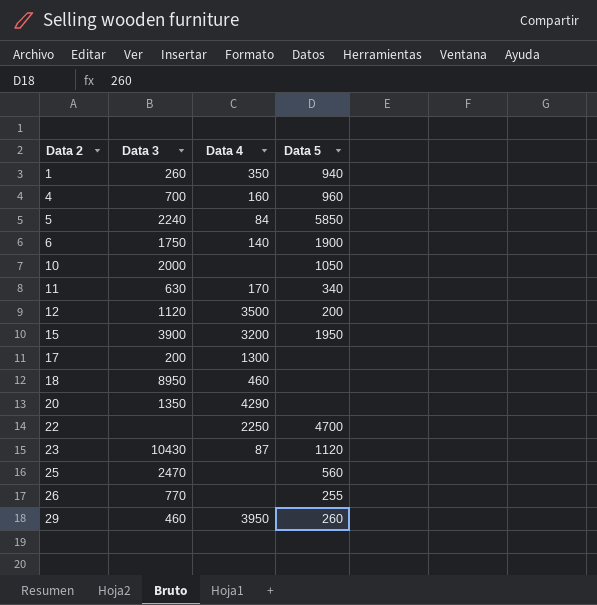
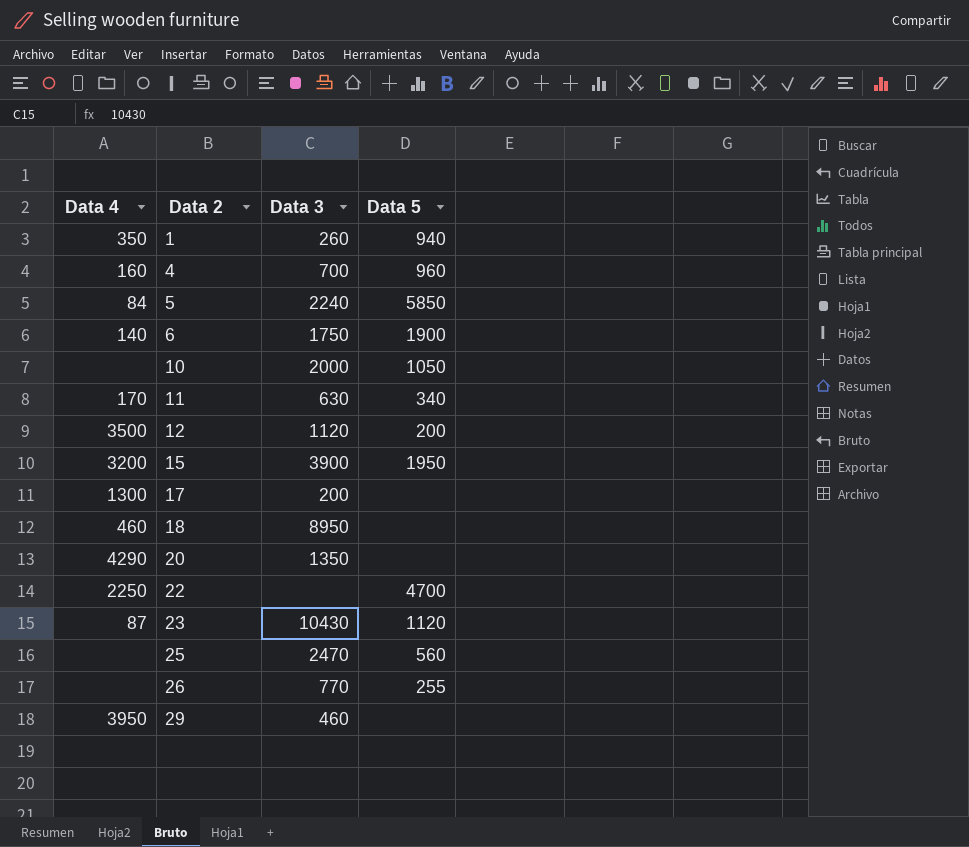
column Data 4 | position: 3 -> 1
29 | Data 5: 260 -> none

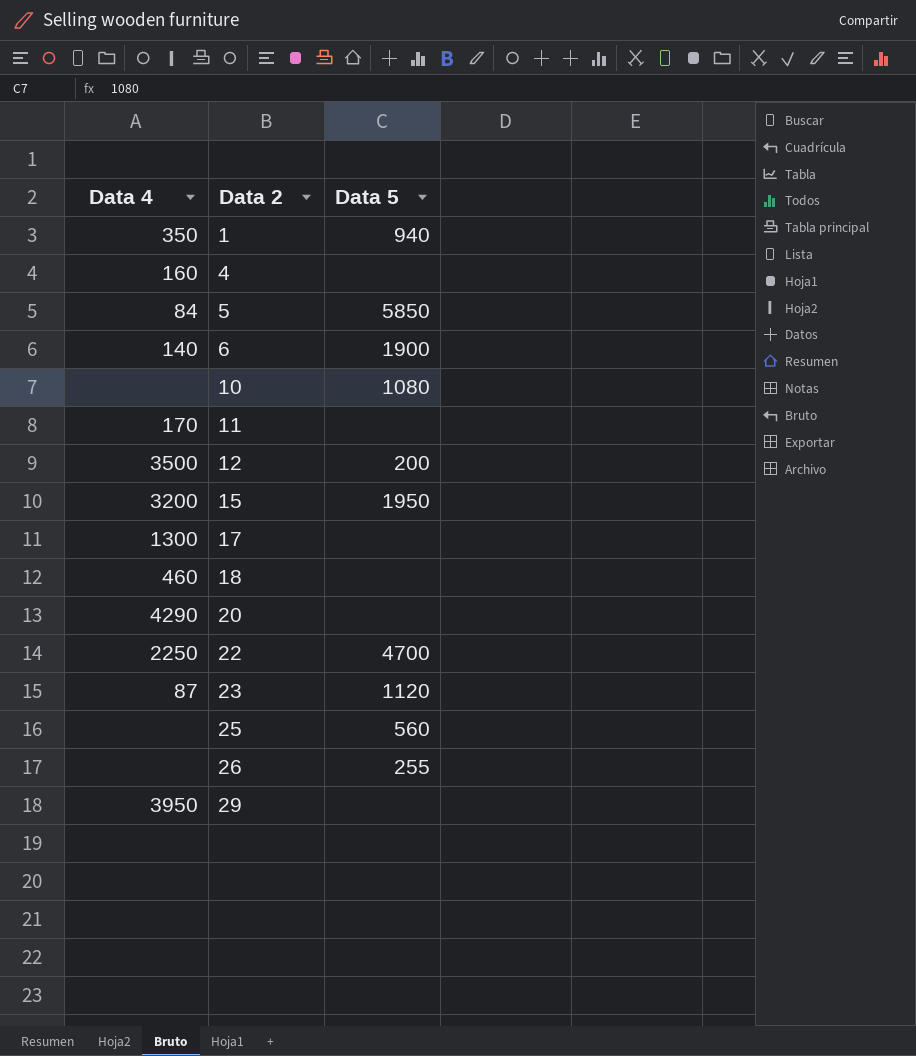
column Data 3 | position: 3 -> none
4 | Data 5: 960 -> none
10 | Data 5: 1050 -> 1080
11 | Data 5: 340 -> none

